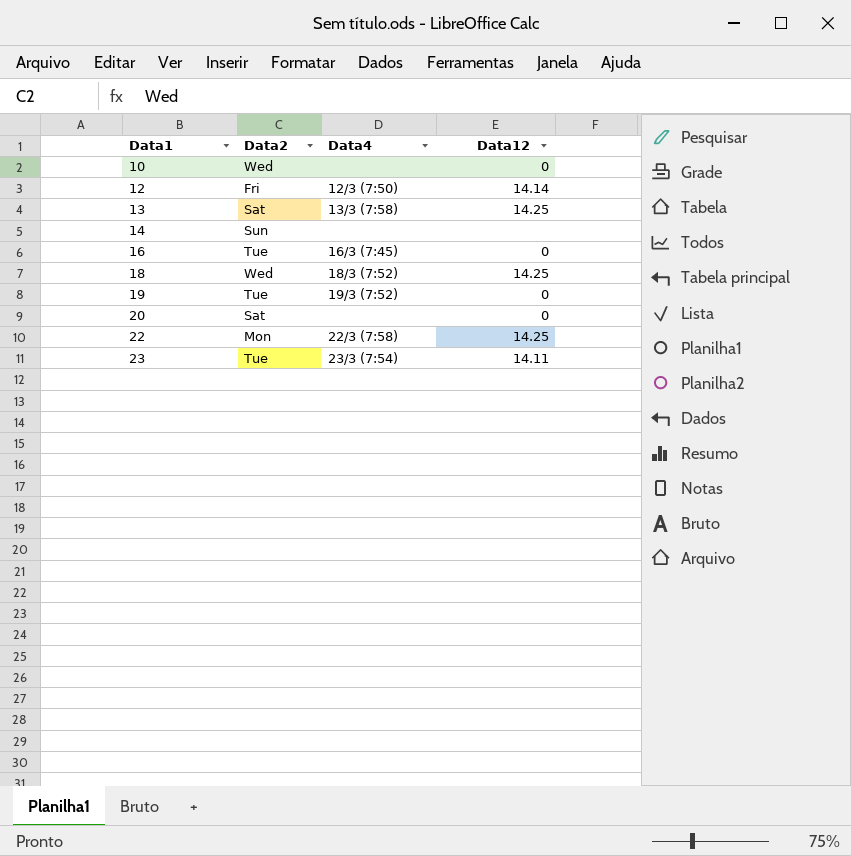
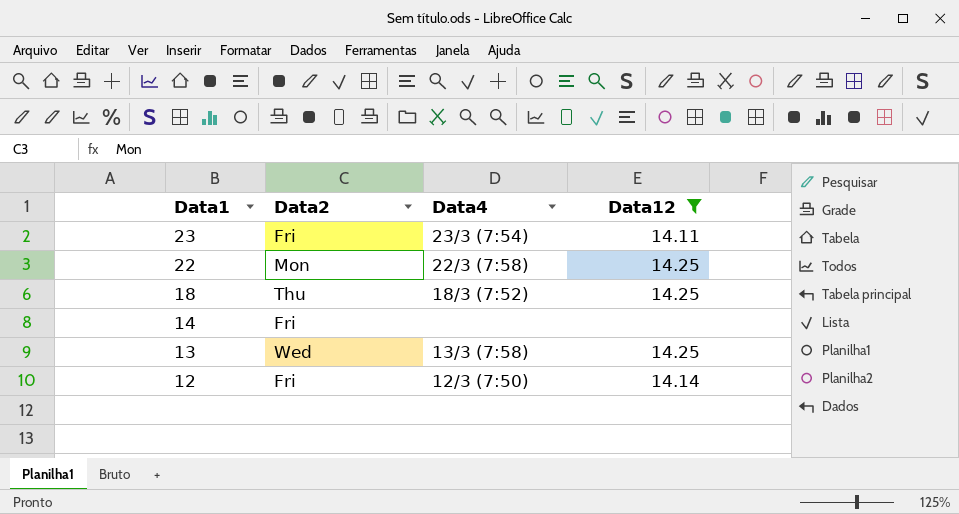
filter: none -> Data12 != 0
row order: Data1 ascending -> Data1 descending
23 | Data2: Tue -> Fri
18 | Data2: Wed -> Thu
14 | Data2: Sun -> Fri
13 | Data2: Sat -> Wed

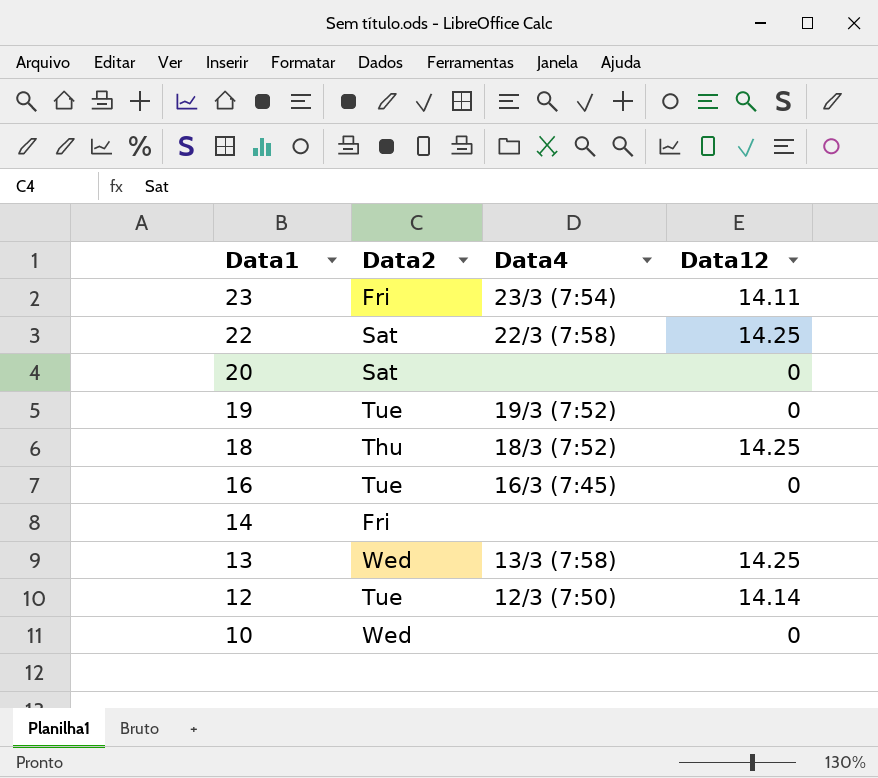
filter: Data12 != 0 -> none
22 | Data2: Mon -> Sat
12 | Data2: Fri -> Tue

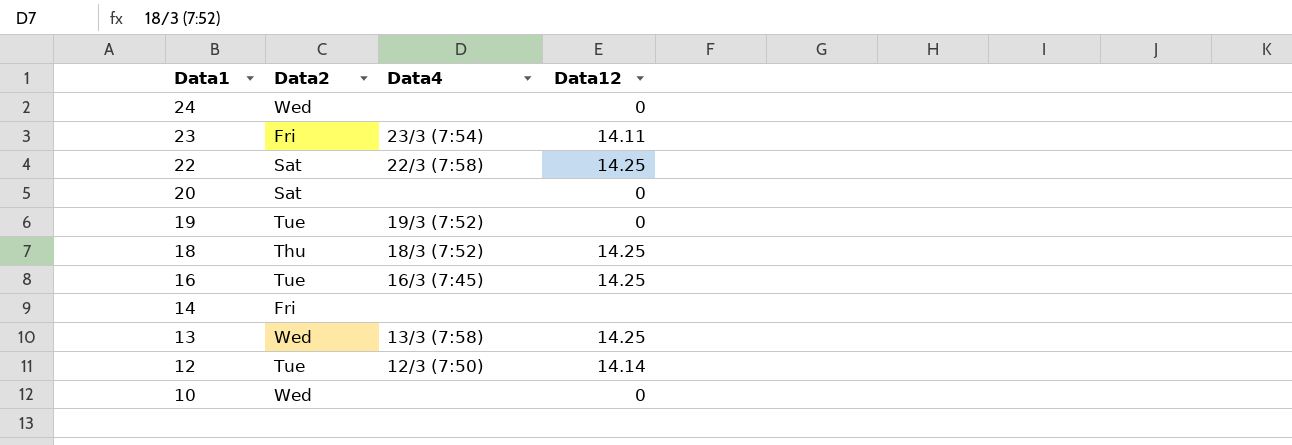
row 24: none -> Wed | none | 0
16 | Data12: 0 -> 14.25

